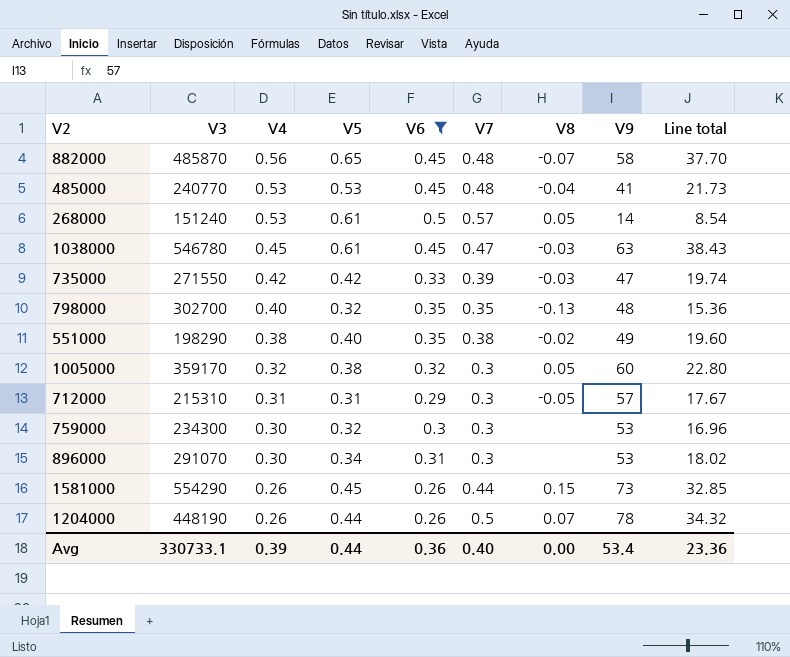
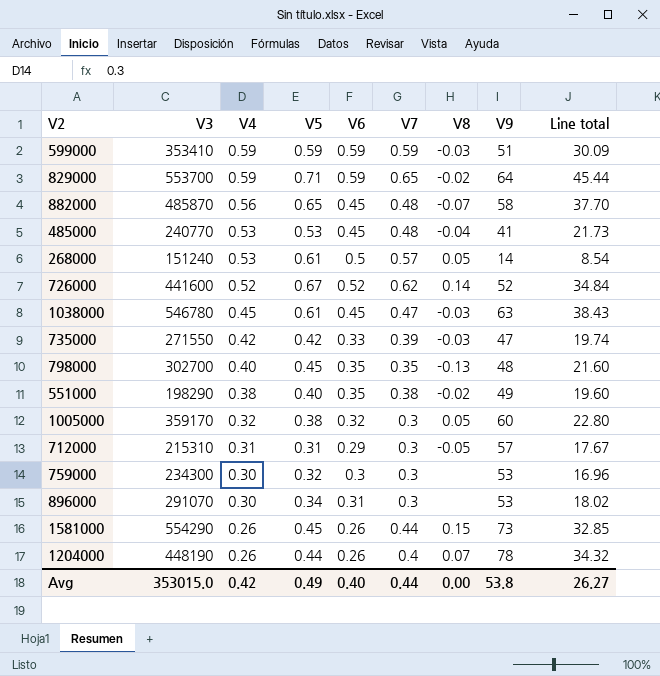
filter: V6 <= 0.5 -> none
798000 | V5: 0.32 -> 0.45
798000 | Line total: 15.36 -> 21.60
1204000 | V7: 0.5 -> 0.4
Avg | V3: 330733.1 -> 353015.0
Avg | V4: 0.39 -> 0.42
Avg | V5: 0.44 -> 0.49
Avg | V6: 0.36 -> 0.40
Avg | V7: 0.40 -> 0.44
Avg | V9: 53.4 -> 53.8
Avg | Line total: 23.36 -> 26.27

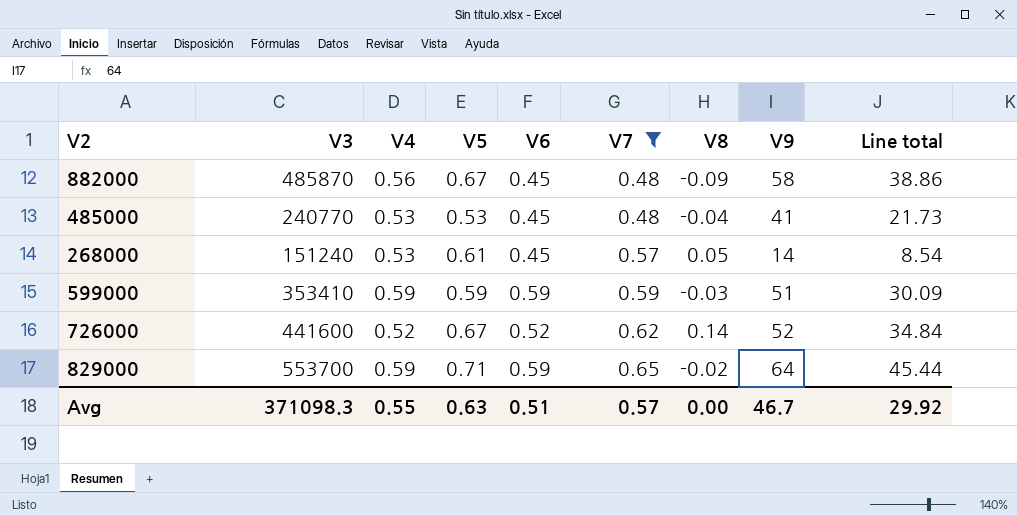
filter: none -> V7 >= 0.48
row order: V4 descending -> V7 ascending
882000 | V5: 0.65 -> 0.67
882000 | V8: -0.07 -> -0.09
882000 | Line total: 37.70 -> 38.86
268000 | V6: 0.5 -> 0.45
Avg | V3: 353015.0 -> 371098.3
Avg | V4: 0.42 -> 0.55
Avg | V5: 0.49 -> 0.63
Avg | V6: 0.40 -> 0.51
Avg | V7: 0.44 -> 0.57
Avg | V9: 53.8 -> 46.7
Avg | Line total: 26.27 -> 29.92

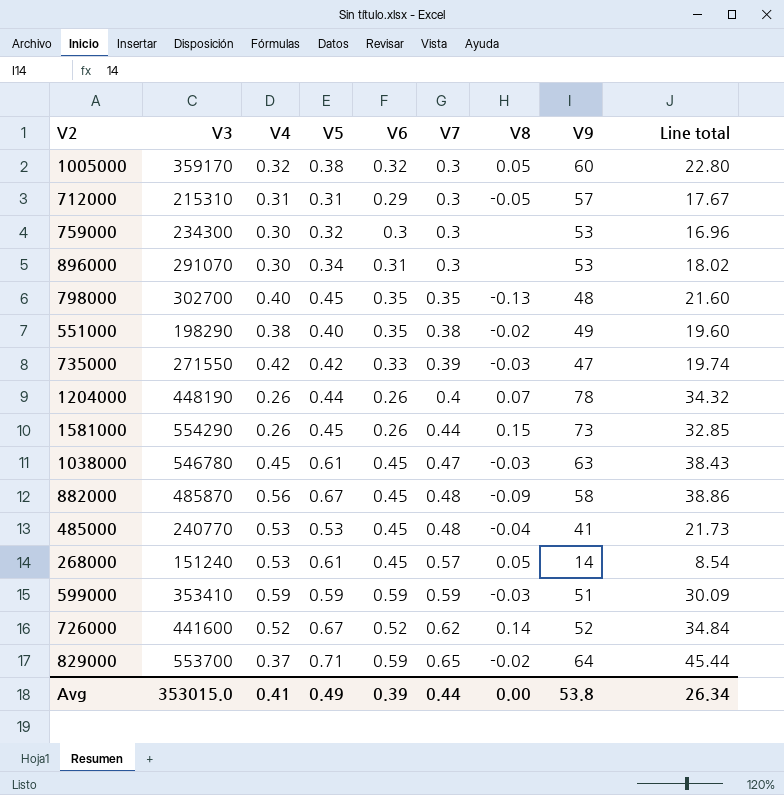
filter: V7 >= 0.48 -> none
829000 | V4: 0.59 -> 0.37
Avg | V3: 371098.3 -> 353015.0
Avg | V4: 0.55 -> 0.41
Avg | V5: 0.63 -> 0.49
Avg | V6: 0.51 -> 0.39
Avg | V7: 0.57 -> 0.44
Avg | V9: 46.7 -> 53.8
Avg | Line total: 29.92 -> 26.34

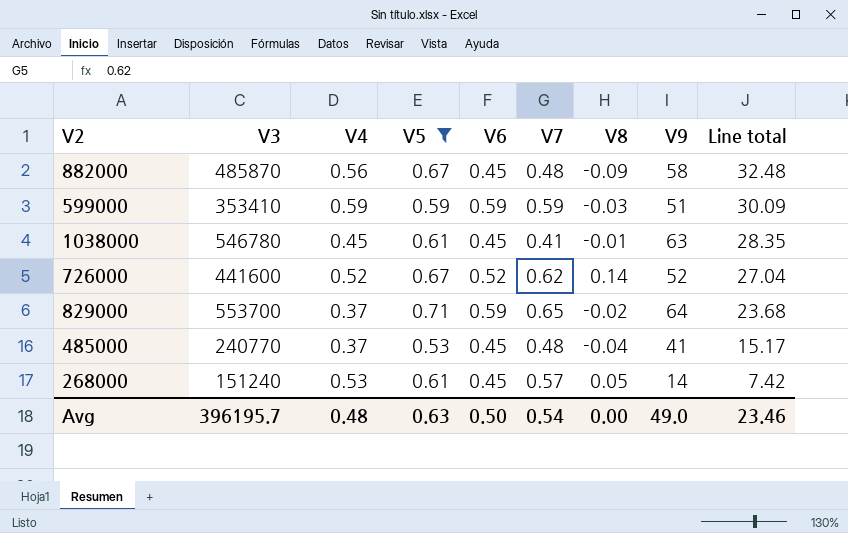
filter: none -> V5 >= 0.53
row order: V7 ascending -> Line total descending
column Line total | formula: [V5] * [V9] -> [V4] * [V9]
1038000 | V7: 0.47 -> 0.41
1038000 | V8: -0.03 -> -0.01
485000 | V4: 0.53 -> 0.37
Avg | V3: 353015.0 -> 396195.7
Avg | V4: 0.41 -> 0.48
Avg | V5: 0.49 -> 0.63
Avg | V6: 0.39 -> 0.50
Avg | V7: 0.44 -> 0.54
Avg | V9: 53.8 -> 49.0
Avg | Line total: 26.34 -> 23.46

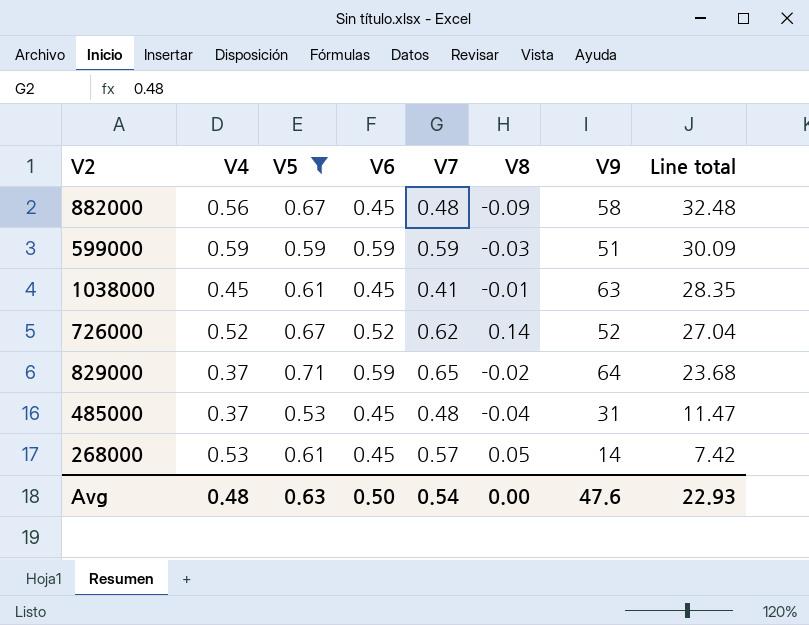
column V3 | position: 2 -> none
485000 | V9: 41 -> 31
485000 | Line total: 15.17 -> 11.47
Avg | V9: 49.0 -> 47.6
Avg | Line total: 23.46 -> 22.93

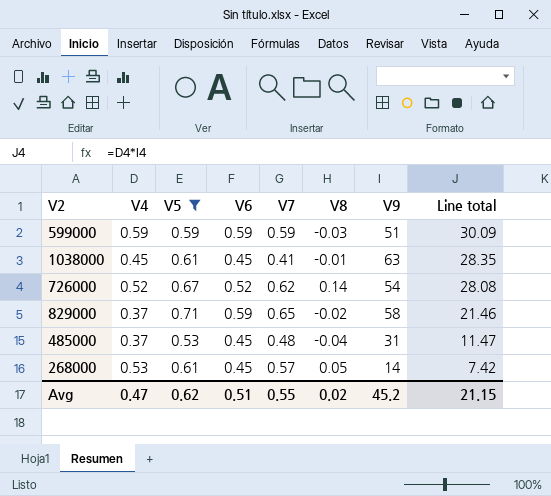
row 882000: 0.56 | 0.67 | 0.45 | 0.48 | -0.09 | 58 | 32.48 -> none
726000 | V9: 52 -> 54
726000 | Line total: 27.04 -> 28.08
829000 | V9: 64 -> 58
829000 | Line total: 23.68 -> 21.46
Avg | V4: 0.48 -> 0.47
Avg | V5: 0.63 -> 0.62
Avg | V6: 0.50 -> 0.51
Avg | V7: 0.54 -> 0.55
Avg | V8: 0.00 -> 0.02
Avg | V9: 47.6 -> 45.2
Avg | Line total: 22.93 -> 21.15

